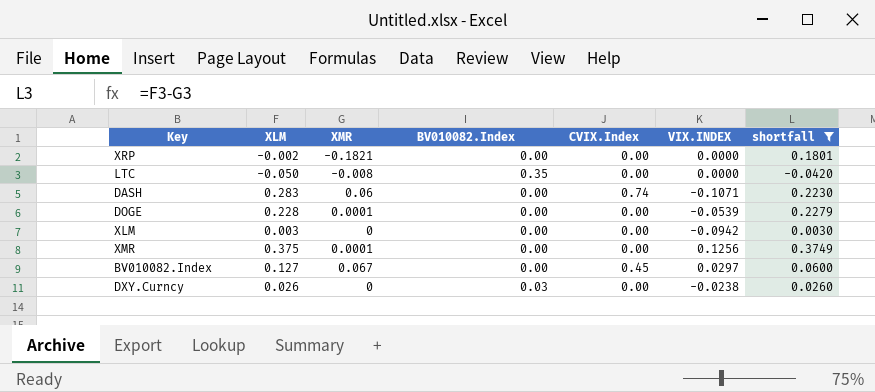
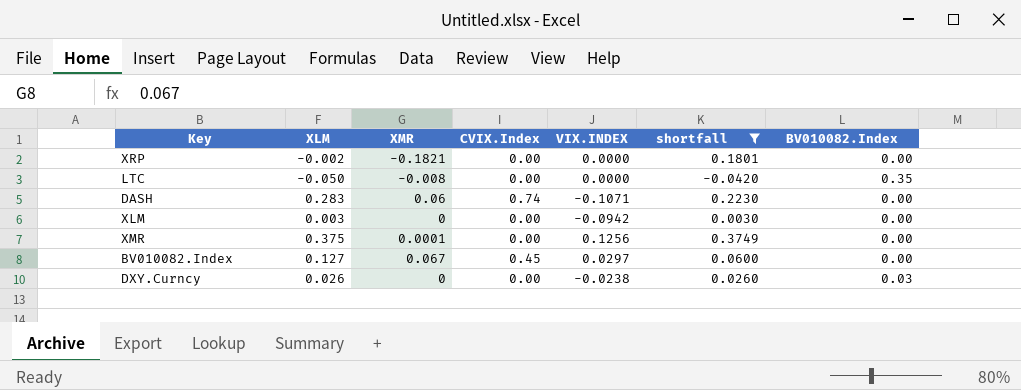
column BV010082.Index | position: 4 -> 7
row DOGE: 0.228 | 0.0001 | 0.00 | 0.00 | -0.0539 | 0.2279 -> none

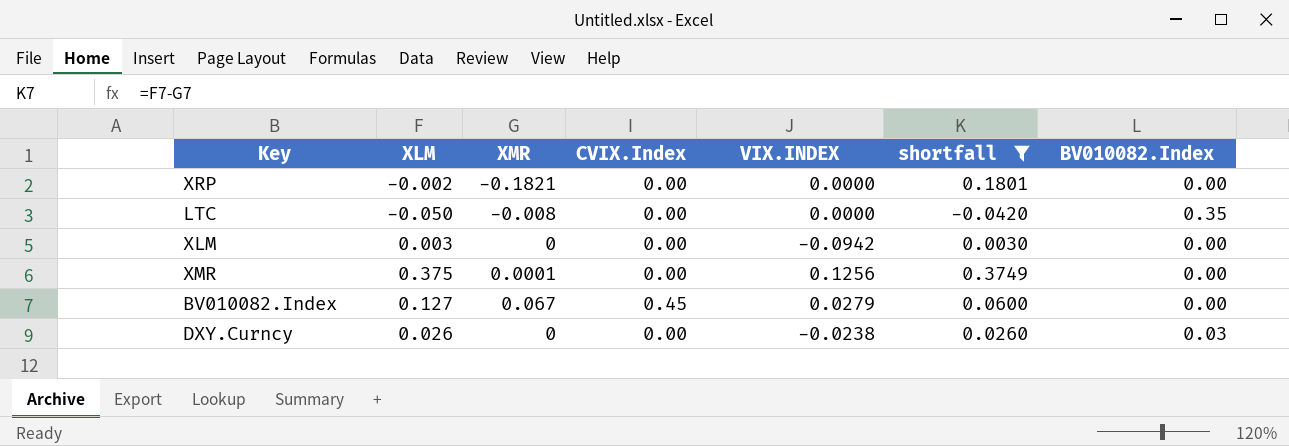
row DASH: 0.283 | 0.06 | 0.74 | -0.1071 | 0.2230 | 0.00 -> none
BV010082.Index | VIX.INDEX: 0.0297 -> 0.0279

